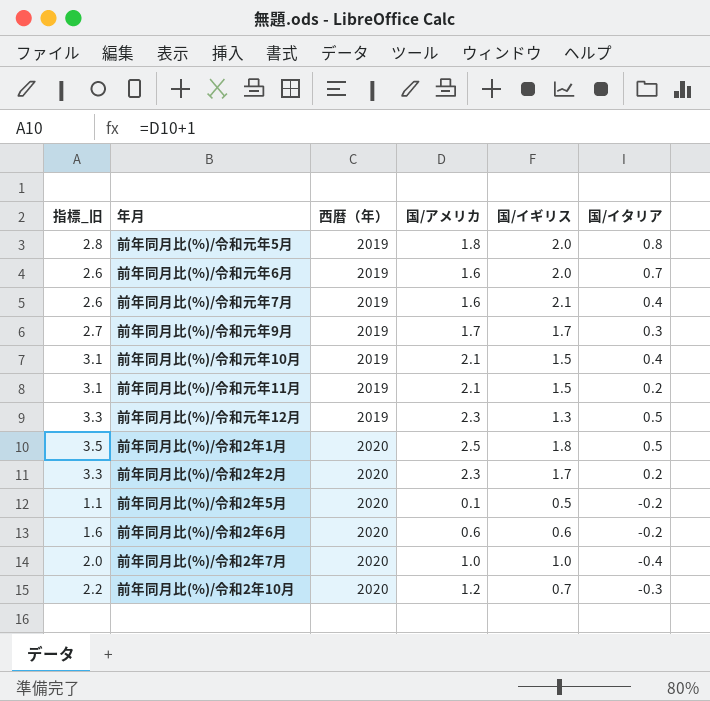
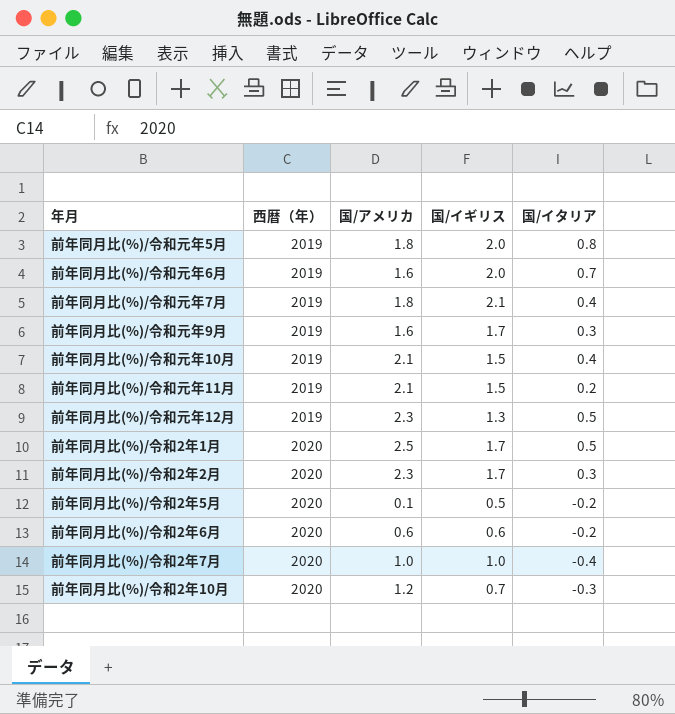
column 指標_旧 | formula: [国/アメリカ] + 1 -> none
前年同月比(%)/令和元年7月 | 国/アメリカ: 1.6 -> 1.8
前年同月比(%)/令和元年9月 | 国/アメリカ: 1.7 -> 1.6
前年同月比(%)/令和2年1月 | 国/イギリス: 1.8 -> 1.7
前年同月比(%)/令和2年2月 | 国/イタリア: 0.2 -> 0.3

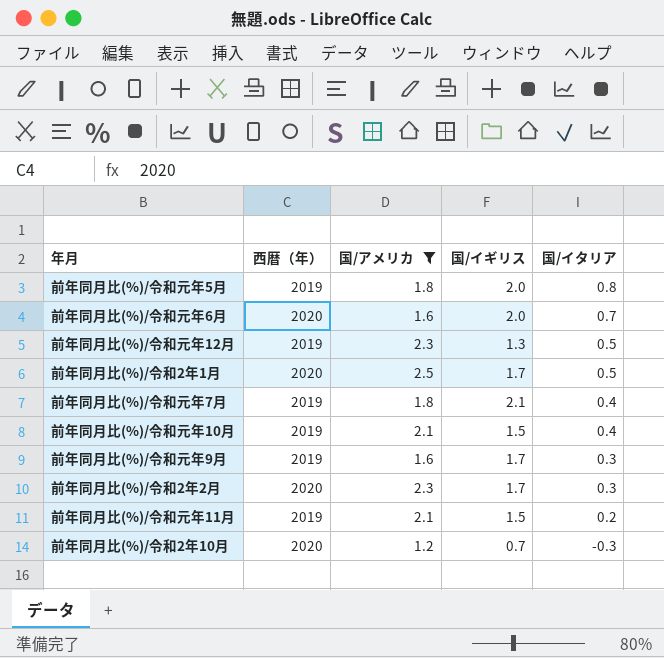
filter: none -> 国/アメリカ >= 1.2
row order: 西暦（年） ascending -> 国/イタリア descending
前年同月比(%)/令和元年6月 | 西暦（年）: 2019 -> 2020

